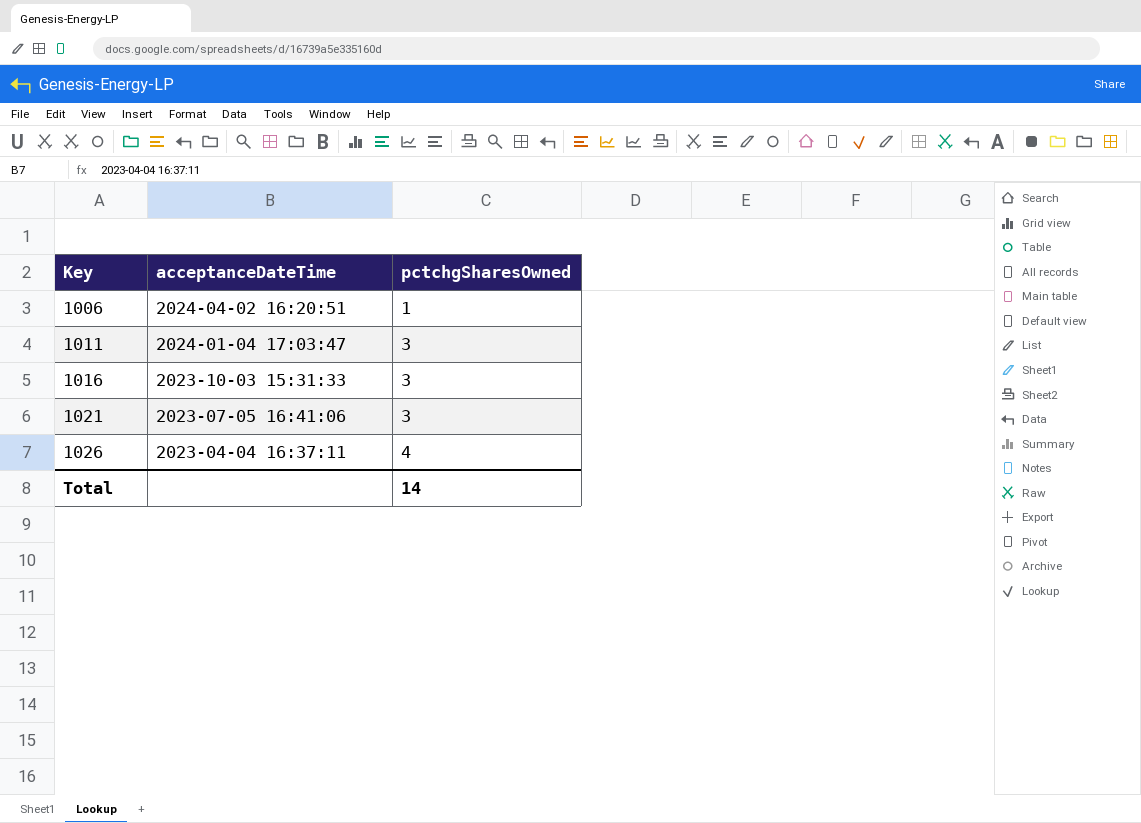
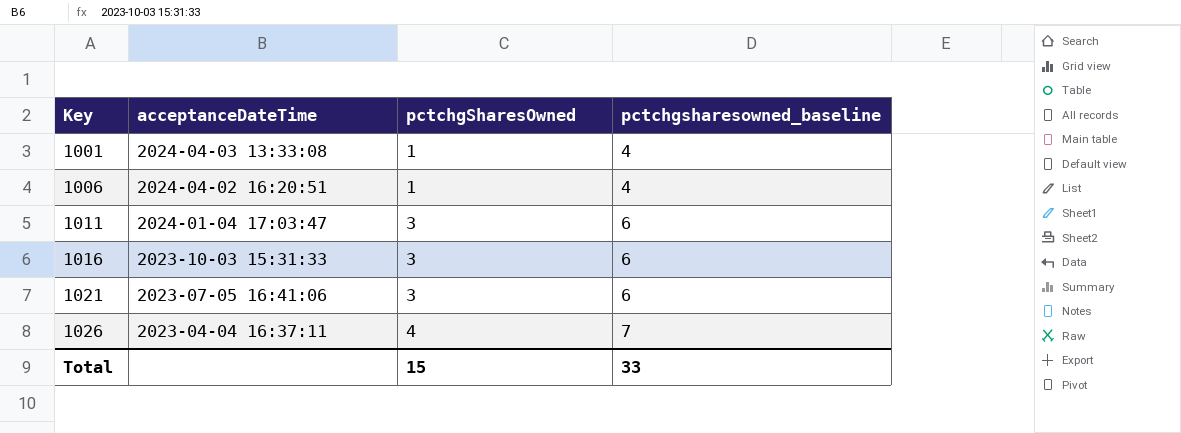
column pctchgsharesowned_baseline | formula: none -> [pctchgSharesOwned] + 3
row 1001: none -> 2024-04-03 13:33:08 | 1 | 4
Total | pctchgSharesOwned: 14 -> 15

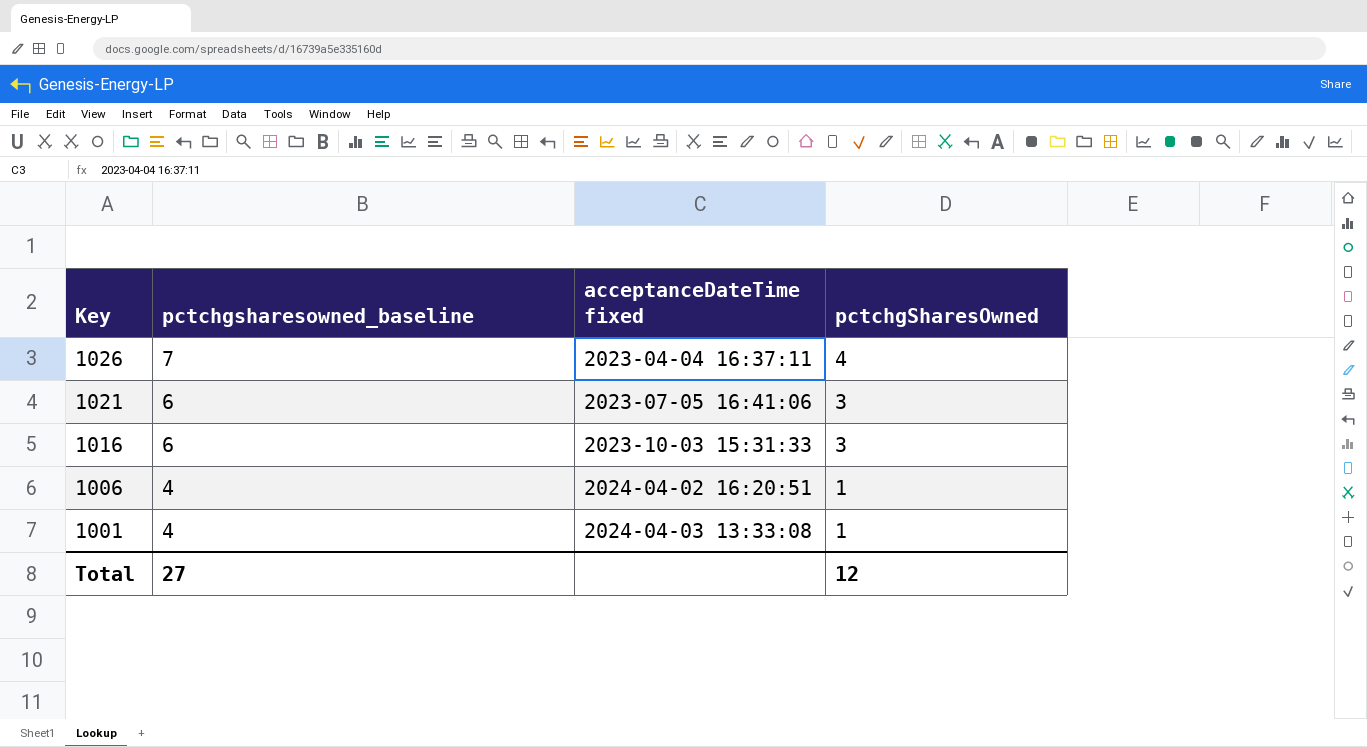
row order: Key ascending -> Key descending
column pctchgsharesowned_baseline | position: 4 -> 2
column name: acceptanceDateTime -> acceptanceDateTime fixed
row 1011: 2024-01-04 17:03:47 | 3 | 6 -> none
Total | pctchgsharesowned_baseline: 33 -> 27
Total | pctchgSharesOwned: 15 -> 12

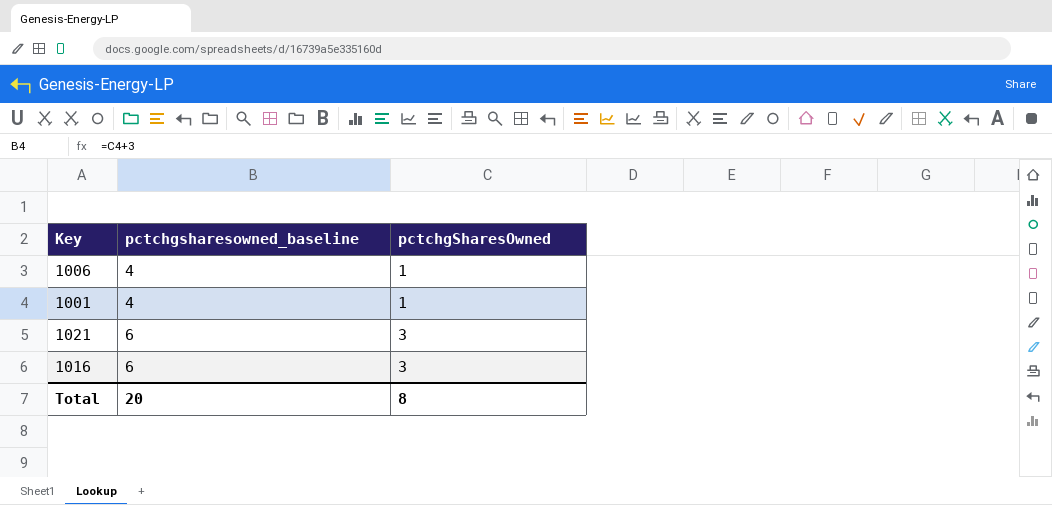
row order: Key descending -> pctchgsharesowned_baseline ascending
column acceptanceDateTime fixed | position: 3 -> none
row 1026: 7 | 2023-04-04 16:37:11 | 4 -> none
Total | pctchgsharesowned_baseline: 27 -> 20
Total | pctchgSharesOwned: 12 -> 8

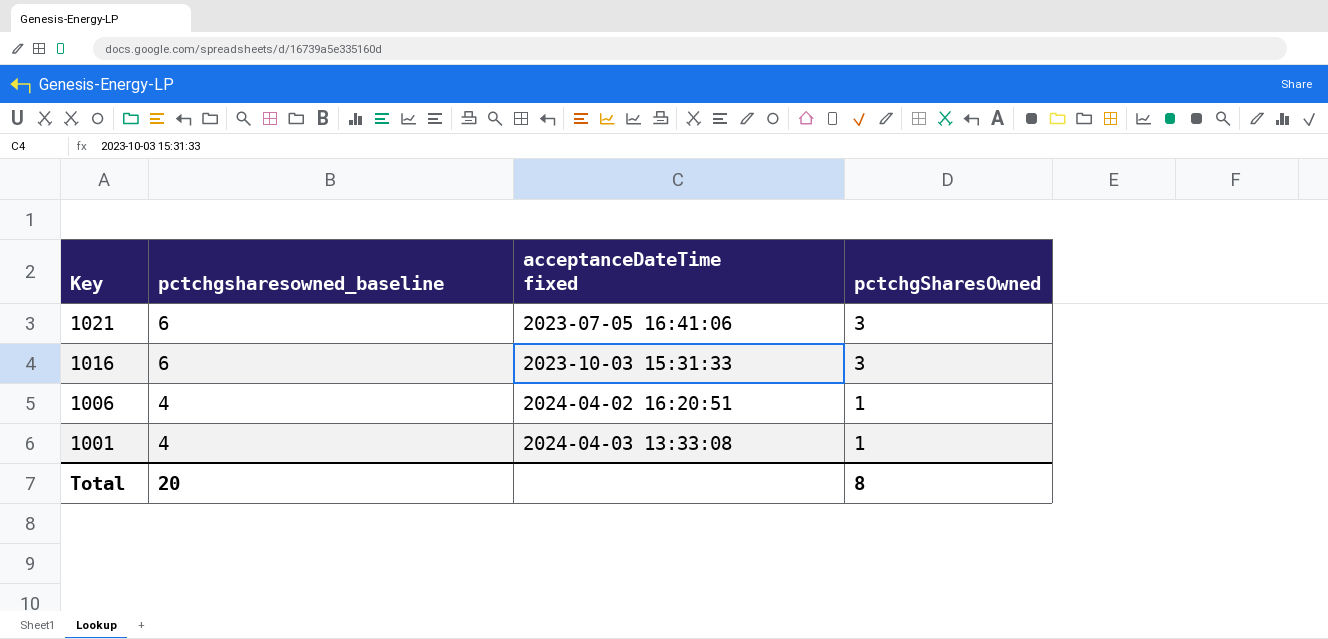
row order: pctchgsharesowned_baseline ascending -> Key descending
column acceptanceDateTime fixed | position: none -> 3

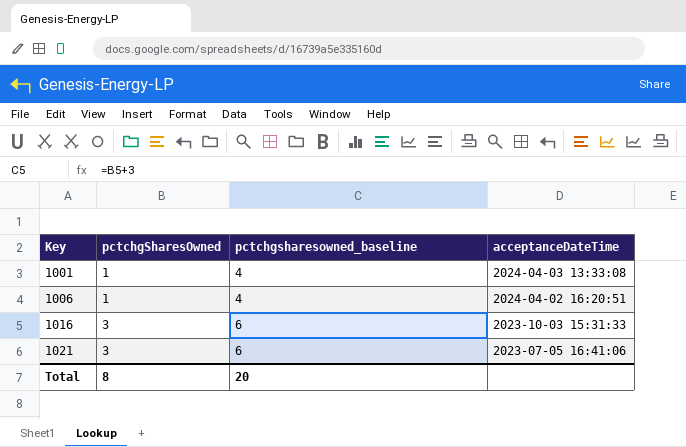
row order: Key descending -> Key ascending
column pctchgSharesOwned | position: 4 -> 2
column name: acceptanceDateTime fixed -> acceptanceDateTime

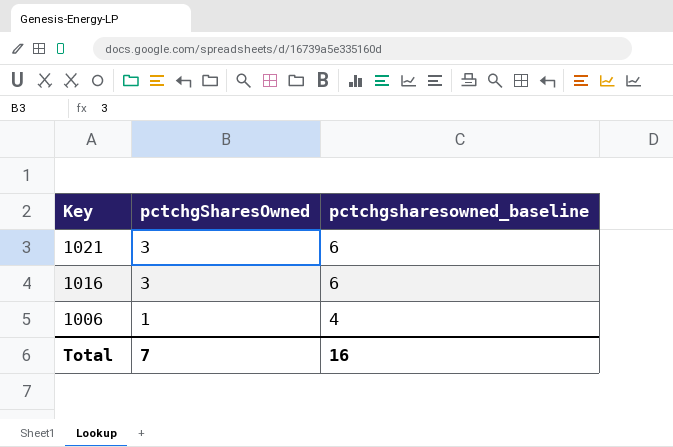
row order: Key ascending -> Key descending
column acceptanceDateTime | position: 4 -> none
row 1001: 1 | 4 | 2024-04-03 13:33:08 -> none
Total | pctchgSharesOwned: 8 -> 7
Total | pctchgsharesowned_baseline: 20 -> 16

